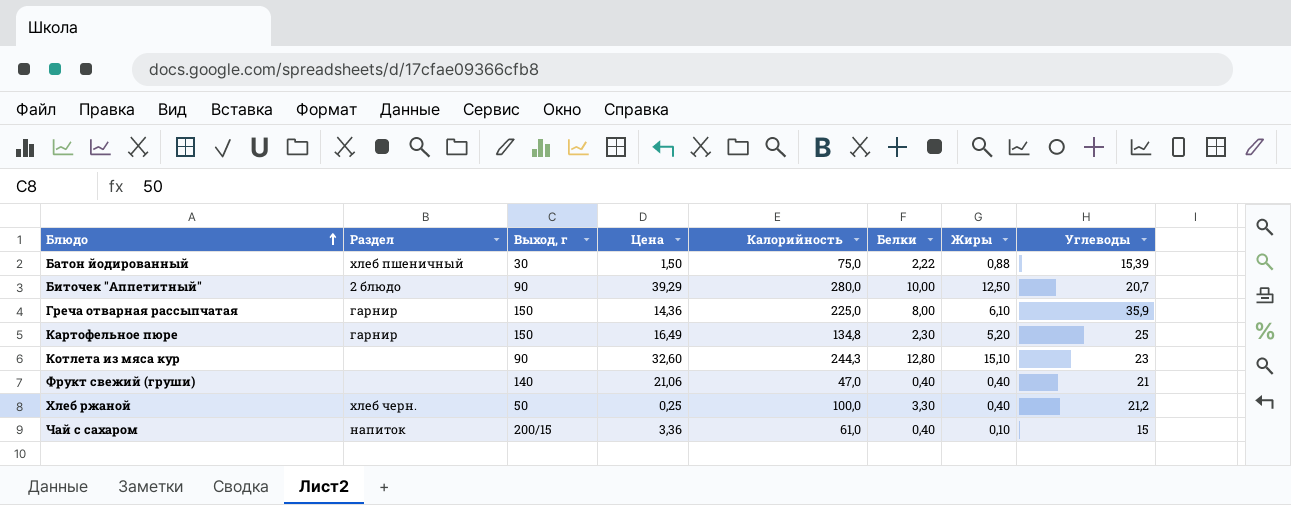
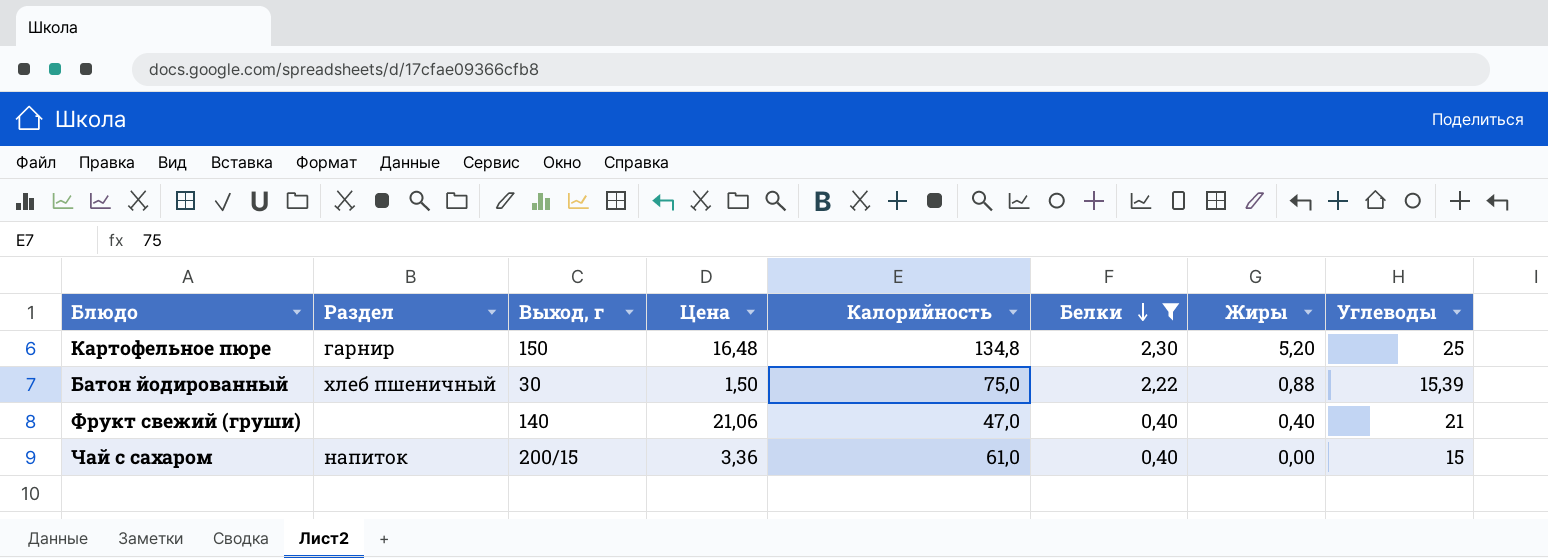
filter: none -> Белки <= 2,30
row order: Блюдо ascending -> Белки descending
Картофельное пюре | Цена: 16,49 -> 16,48
Чай с сахаром | Жиры: 0,10 -> 0,00

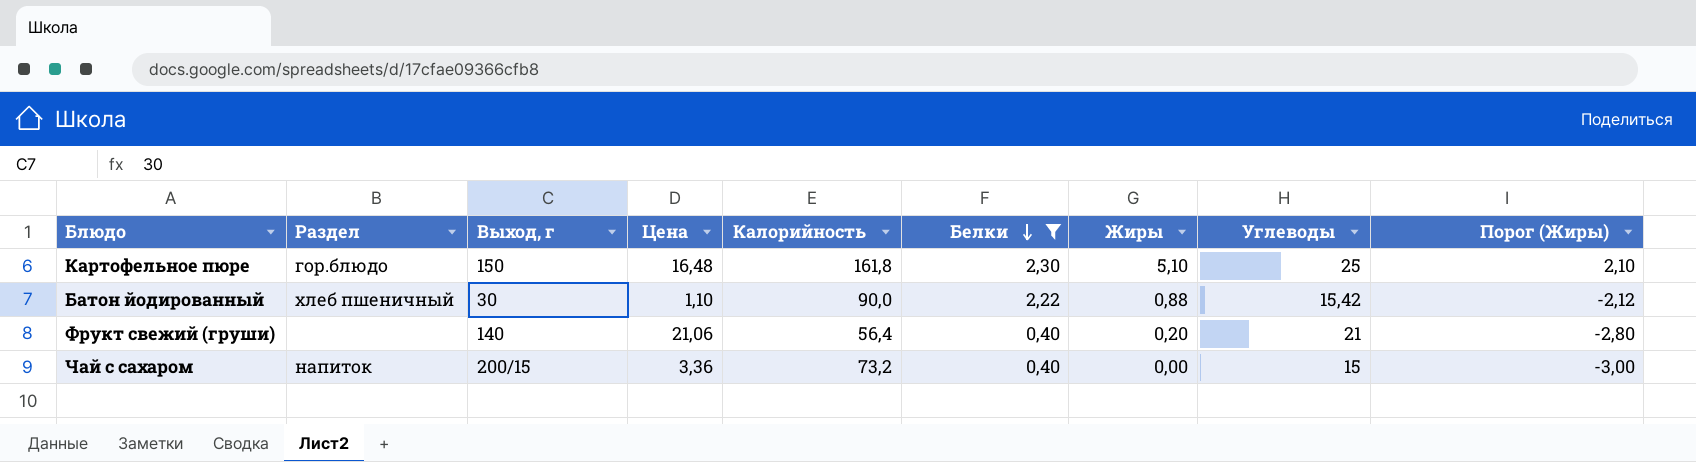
column Порог (Жиры) | formula: none -> [Жиры] - 3
Картофельное пюре | Раздел: гарнир -> гор.блюдо
Картофельное пюре | Калорийность: 134,8 -> 161,8
Картофельное пюре | Жиры: 5,20 -> 5,10
Батон йодированный | Цена: 1,50 -> 1,10
Батон йодированный | Калорийность: 75,0 -> 90,0
Батон йодированный | Углеводы: 15,39 -> 15,42
Фрукт свежий (груши) | Калорийность: 47,0 -> 56,4
Фрукт свежий (груши) | Жиры: 0,40 -> 0,20
Чай с сахаром | Калорийность: 61,0 -> 73,2

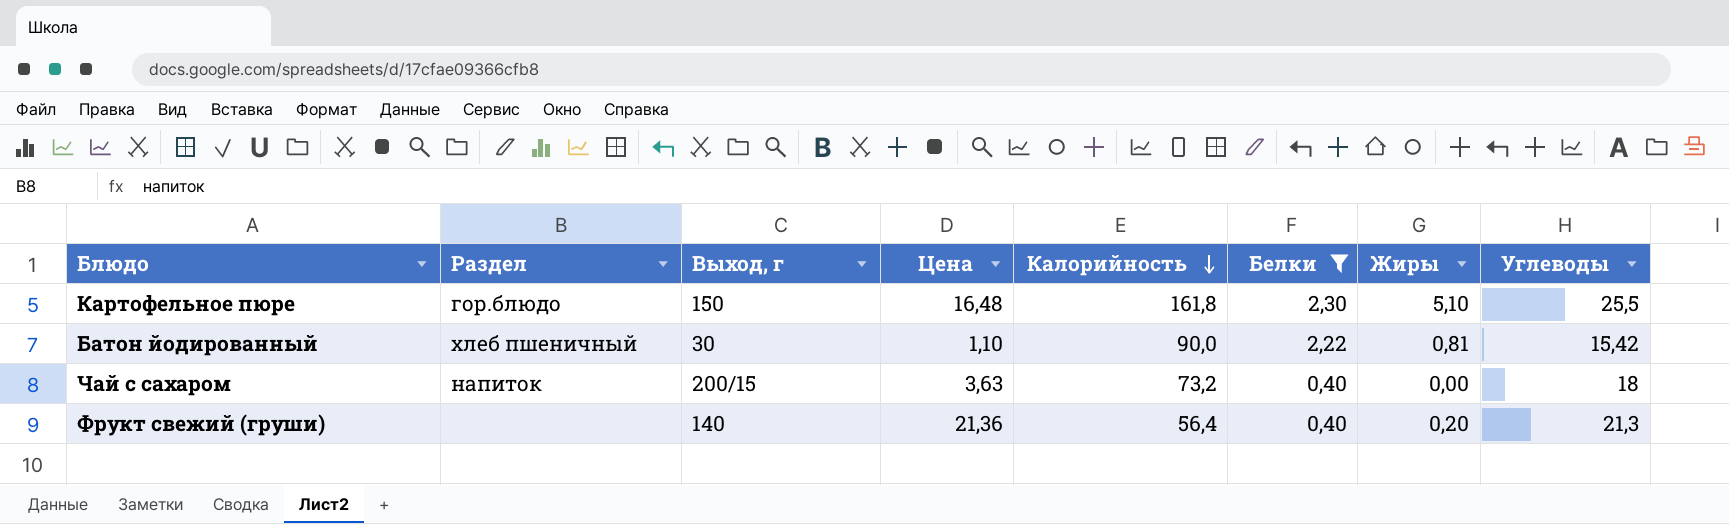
row order: Белки descending -> Калорийность descending
column Порог (Жиры) | formula: [Жиры] - 3 -> none
Картофельное пюре | Углеводы: 25 -> 25,5
Батон йодированный | Жиры: 0,88 -> 0,81
Чай с сахаром | Цена: 3,36 -> 3,63
Чай с сахаром | Углеводы: 15 -> 18
Фрукт свежий (груши) | Цена: 21,06 -> 21,36
Фрукт свежий (груши) | Углеводы: 21 -> 21,3

